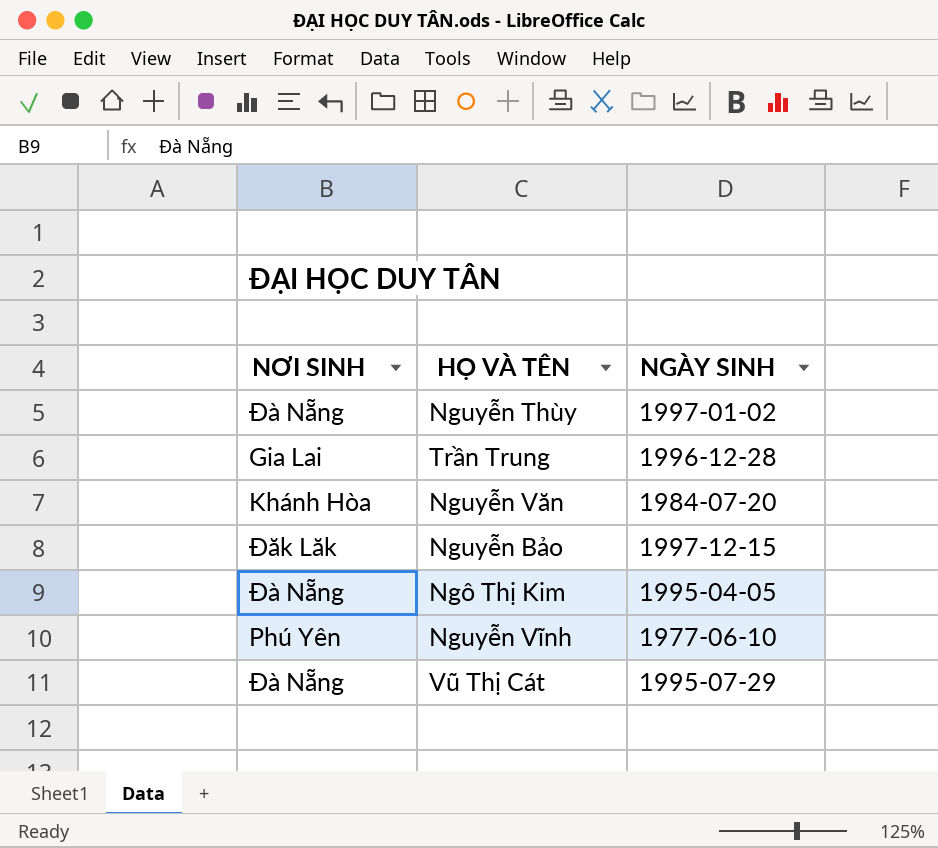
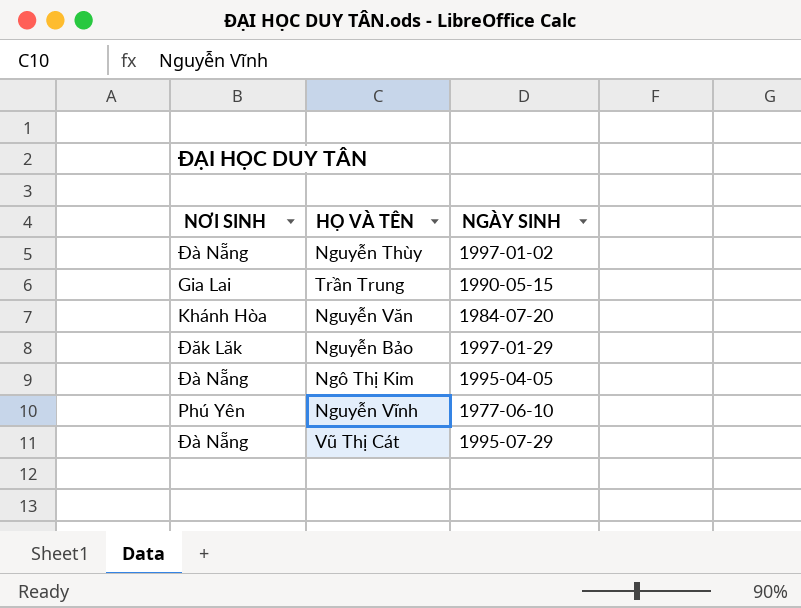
Trần Trung | NGÀY SINH: 1996-12-28 -> 1990-05-15
Nguyễn Bảo | NGÀY SINH: 1997-12-15 -> 1997-01-29

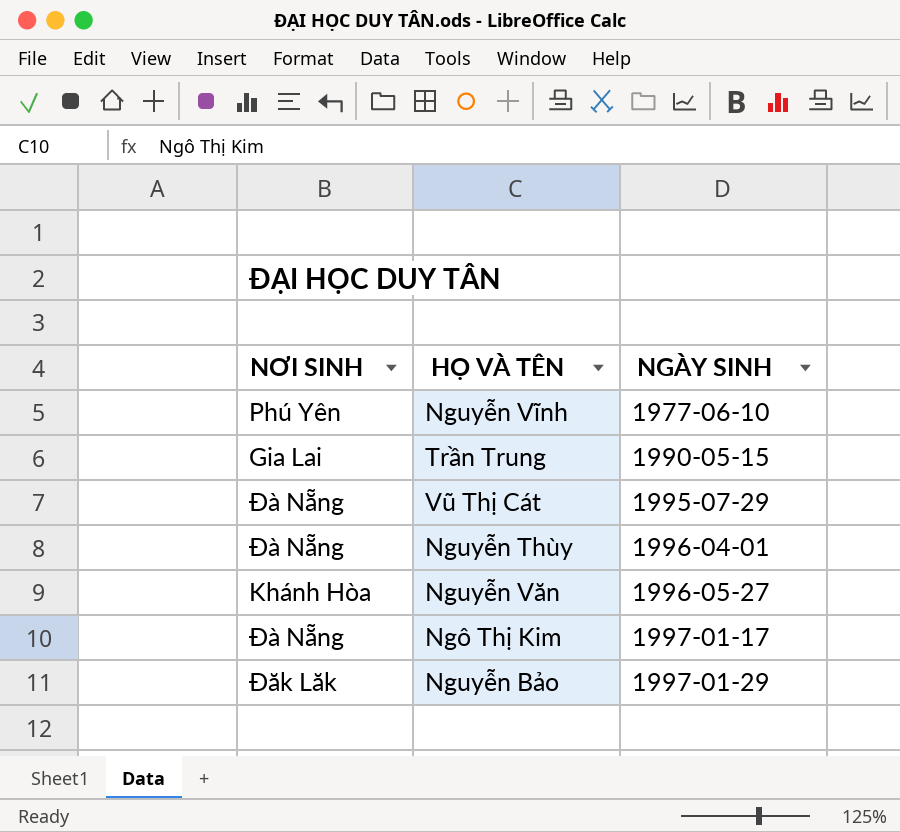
row order: none -> NGÀY SINH ascending
Nguyễn Thùy | NGÀY SINH: 1997-01-02 -> 1996-04-01
Nguyễn Văn | NGÀY SINH: 1984-07-20 -> 1996-05-27
Ngô Thị Kim | NGÀY SINH: 1995-04-05 -> 1997-01-17

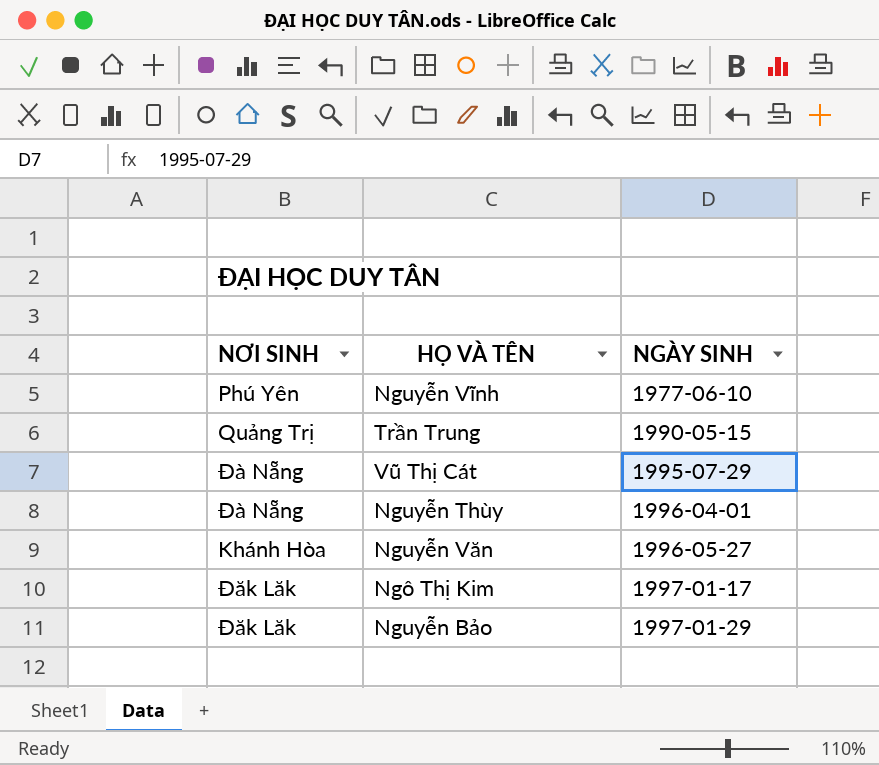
Trần Trung | NƠI SINH: Gia Lai -> Quảng Trị
Ngô Thị Kim | NƠI SINH: Đà Nẵng -> Đăk Lăk

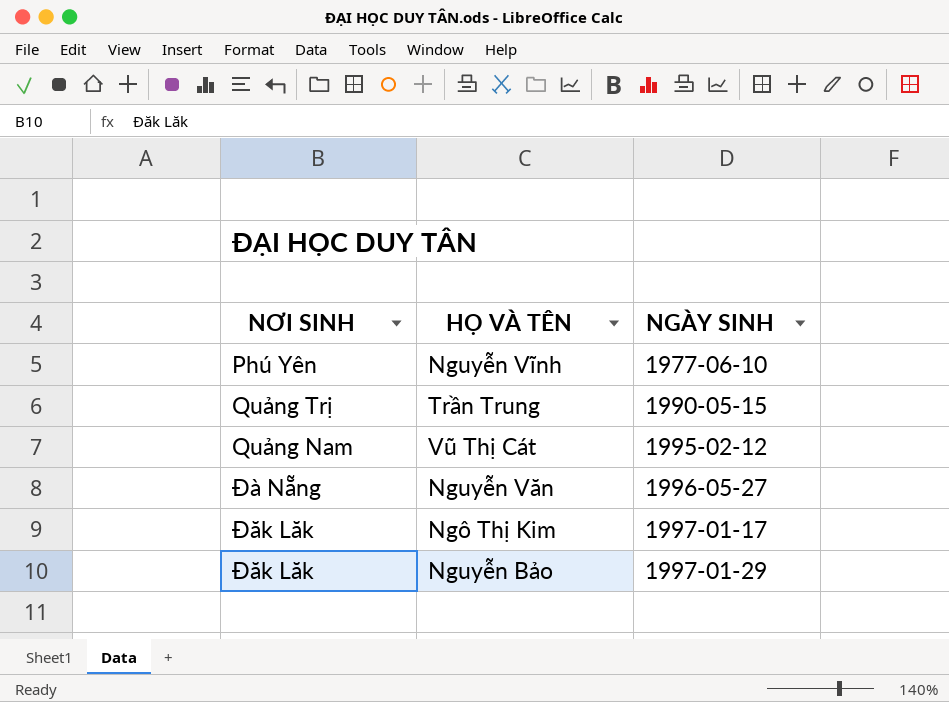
row Nguyễn Thùy: Đà Nẵng | 1996-04-01 -> none
Vũ Thị Cát | NƠI SINH: Đà Nẵng -> Quảng Nam
Vũ Thị Cát | NGÀY SINH: 1995-07-29 -> 1995-02-12
Nguyễn Văn | NƠI SINH: Khánh Hòa -> Đà Nẵng

